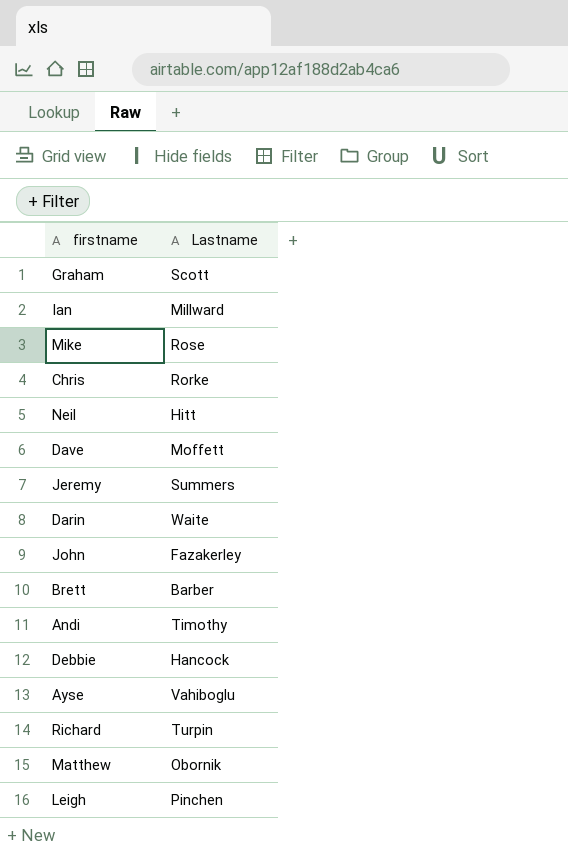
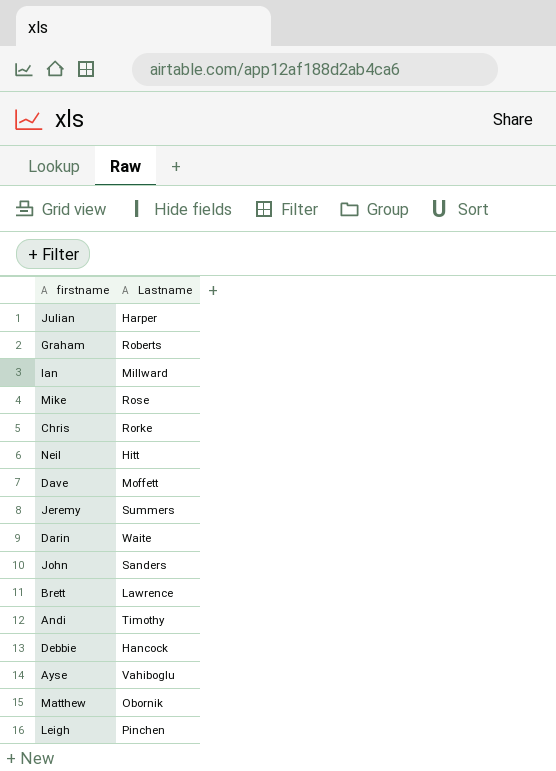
row Richard: Turpin -> none
row Julian: none -> Harper
Graham | Lastname: Scott -> Roberts
John | Lastname: Fazakerley -> Sanders
Brett | Lastname: Barber -> Lawrence

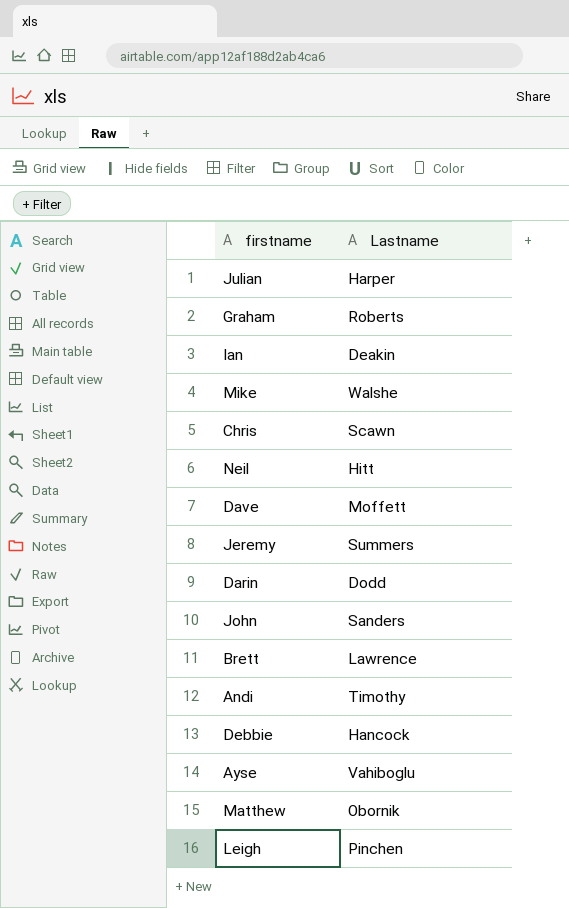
Ian | Lastname: Millward -> Deakin
Mike | Lastname: Rose -> Walshe
Chris | Lastname: Rorke -> Scawn
Darin | Lastname: Waite -> Dodd

